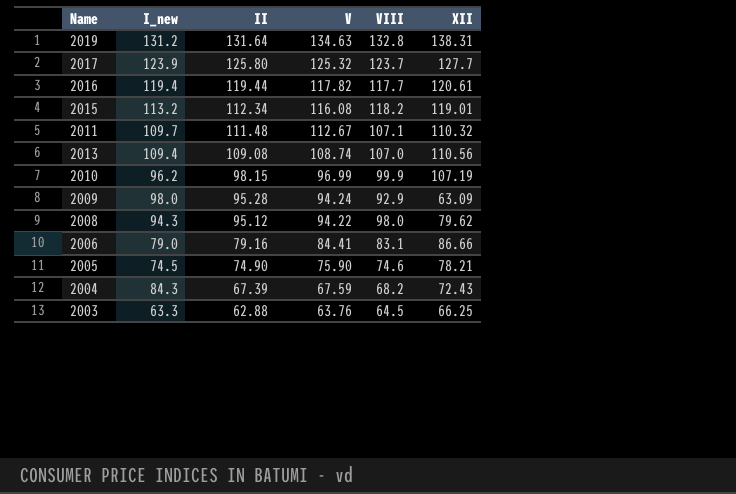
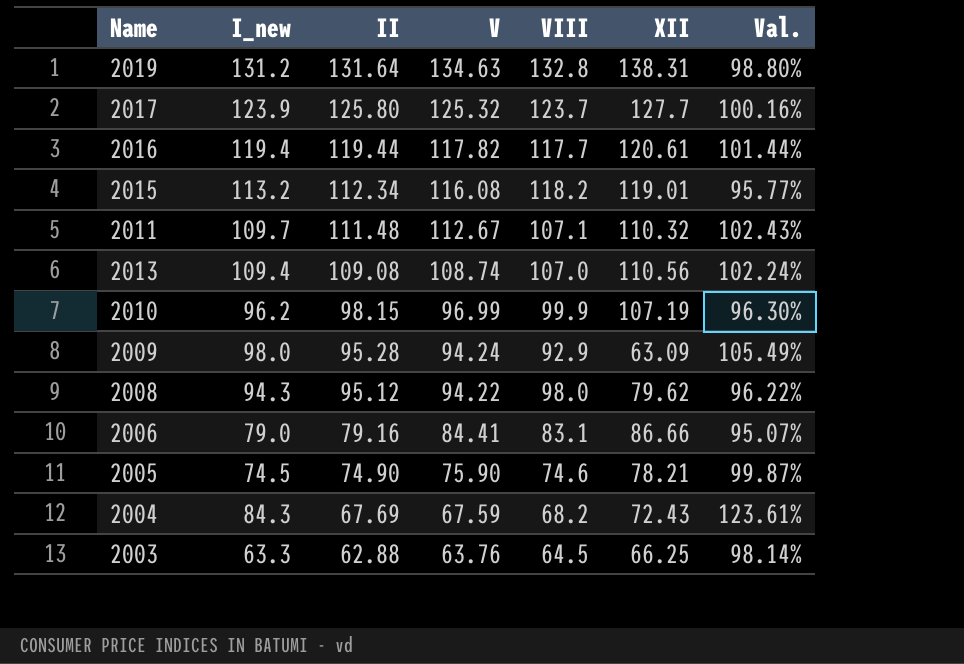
column Val. | formula: none -> [I_new] / [VIII]
2004 | II: 67.39 -> 67.69

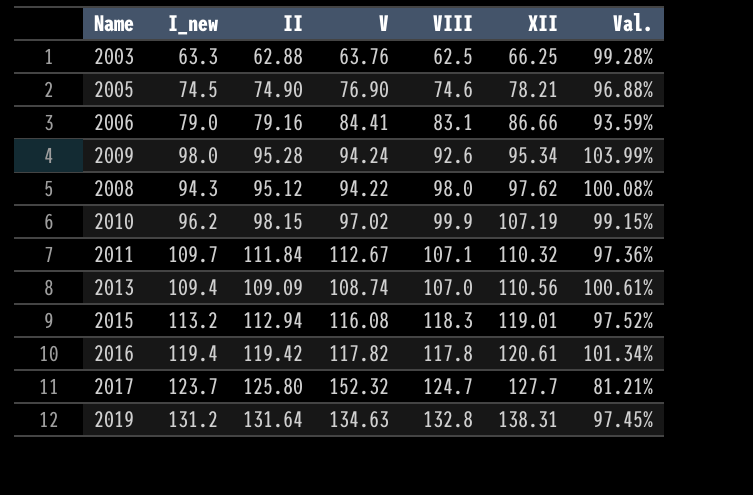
row order: II descending -> XII ascending
column Val. | formula: [I_new] / [VIII] -> [I_new] / [V]
row 2004: 84.3 | 67.69 | 67.59 | 68.2 | 72.43 | 123.61% -> none
2003 | VIII: 64.5 -> 62.5
2005 | V: 75.90 -> 76.90
2009 | VIII: 92.9 -> 92.6
2009 | XII: 63.09 -> 95.34
2008 | XII: 79.62 -> 97.62
2010 | V: 96.99 -> 97.02
2011 | II: 111.48 -> 111.84
2013 | II: 109.08 -> 109.09
2015 | II: 112.34 -> 112.94
2015 | VIII: 118.2 -> 118.3
2016 | II: 119.44 -> 119.42
2016 | VIII: 117.7 -> 117.8
2017 | I_new: 123.9 -> 123.7
2017 | V: 125.32 -> 152.32
2017 | VIII: 123.7 -> 124.7

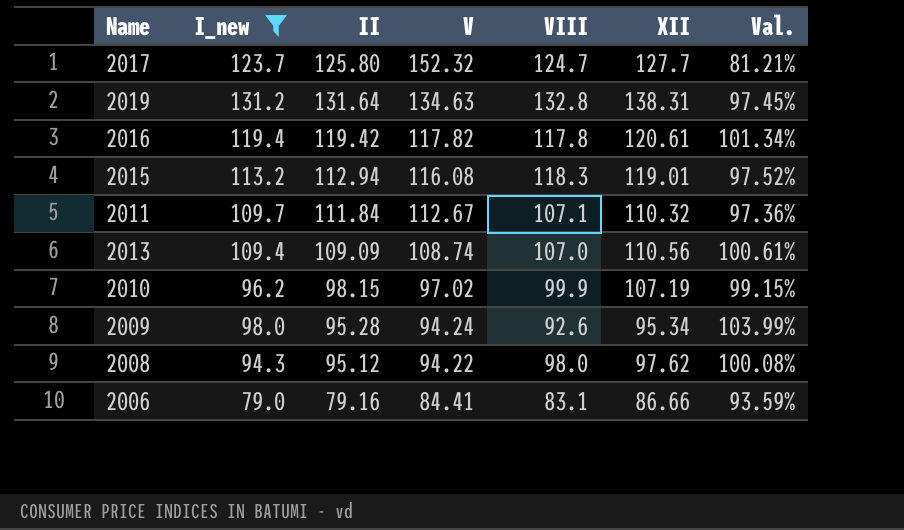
filter: none -> I_new >= 79.0
row order: XII ascending -> V descending

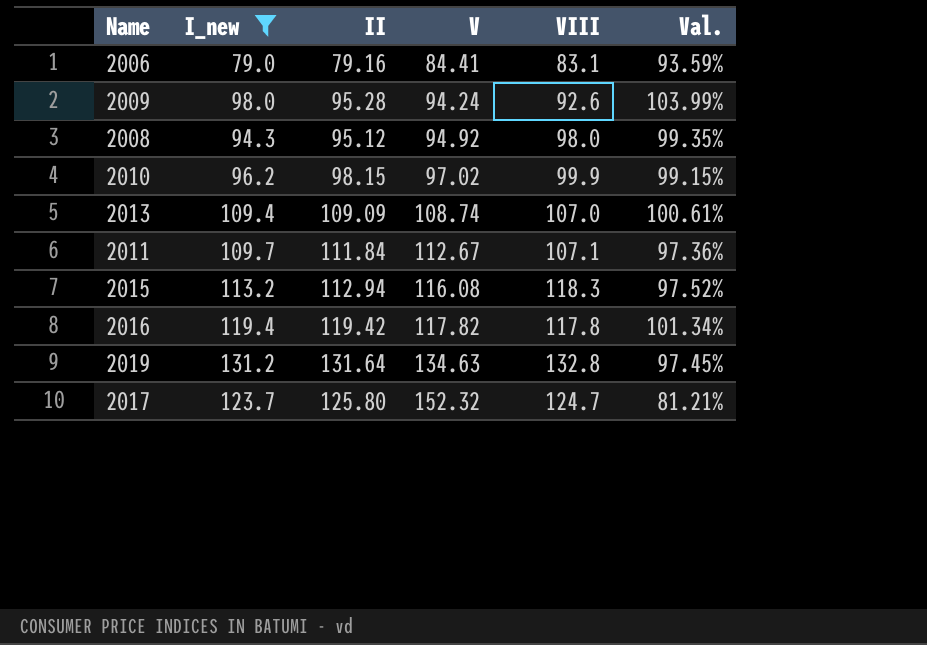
row order: V descending -> V ascending
column XII | position: 6 -> none
2008 | V: 94.22 -> 94.92
2008 | Val.: 100.08% -> 99.35%

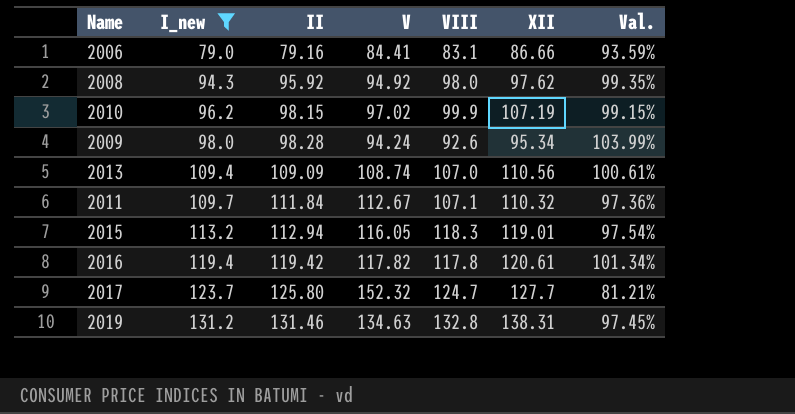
row order: V ascending -> I_new ascending
column XII | position: none -> 6
2008 | II: 95.12 -> 95.92
2009 | II: 95.28 -> 98.28
2015 | V: 116.08 -> 116.05
2015 | Val.: 97.52% -> 97.54%
2019 | II: 131.64 -> 131.46

